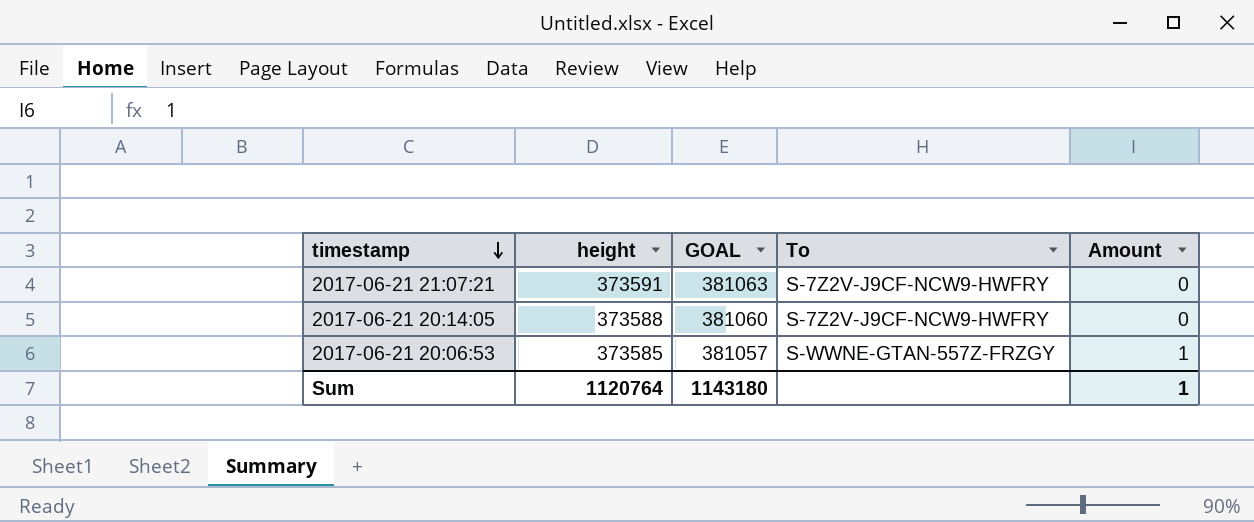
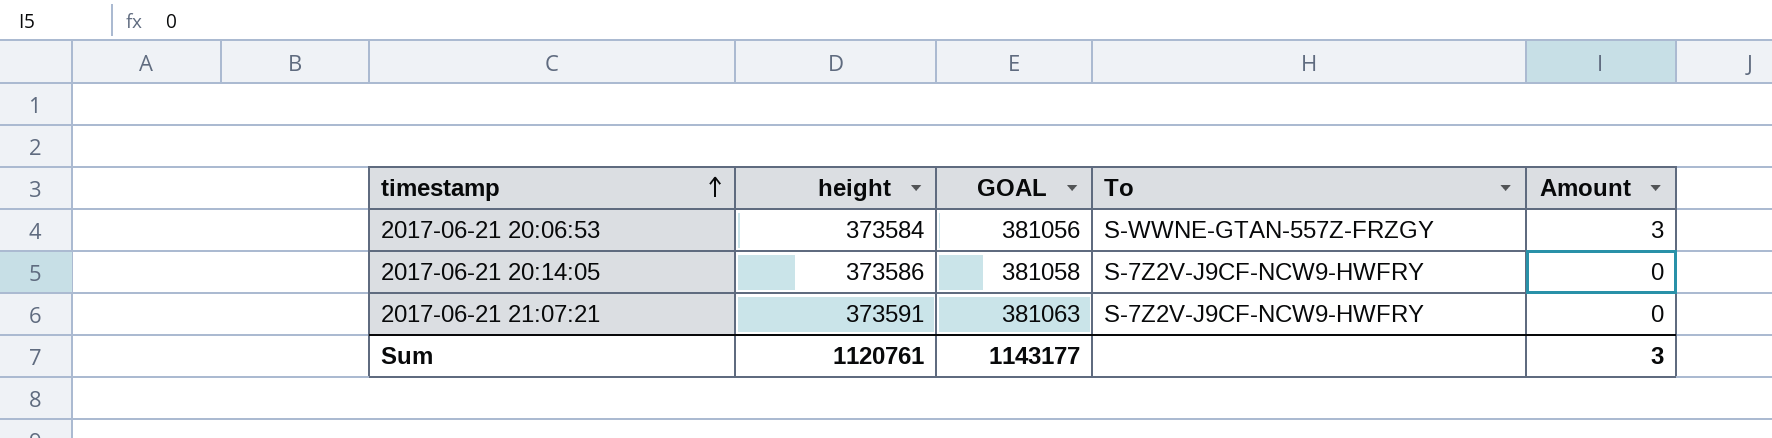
row order: timestamp descending -> timestamp ascending
2017-06-21 20:06:53 | height: 373585 -> 373584
2017-06-21 20:06:53 | GOAL: 381057 -> 381056
2017-06-21 20:06:53 | Amount: 1 -> 3
2017-06-21 20:14:05 | height: 373588 -> 373586
2017-06-21 20:14:05 | GOAL: 381060 -> 381058
Sum | height: 1120764 -> 1120761
Sum | GOAL: 1143180 -> 1143177
Sum | Amount: 1 -> 3

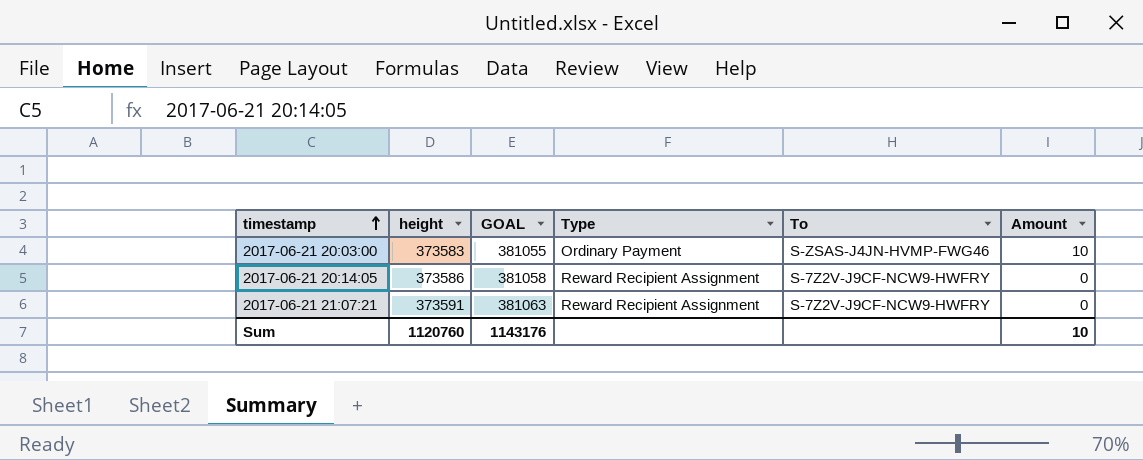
column Type | position: none -> 4
row 2017-06-21 20:06:53: 373584 | 381056 | S-WWNE-GTAN-557Z-FRZGY | 3 -> none
row 2017-06-21 20:03:00: none -> 373583 | 381055 | Ordinary Payment | S-ZSAS-J4JN-HVMP-FWG46 | 10
Sum | height: 1120761 -> 1120760
Sum | GOAL: 1143177 -> 1143176
Sum | Amount: 3 -> 10

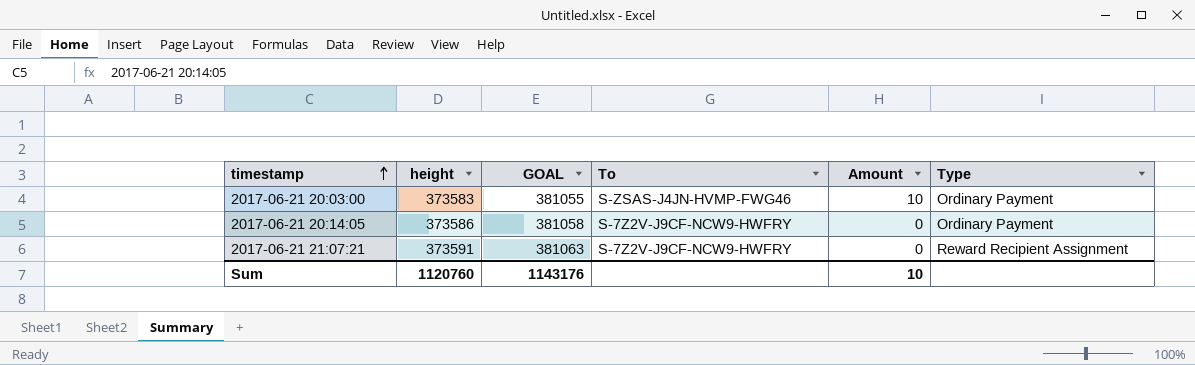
column Type | position: 4 -> 6
2017-06-21 20:14:05 | Type: Reward Recipient Assignment -> Ordinary Payment

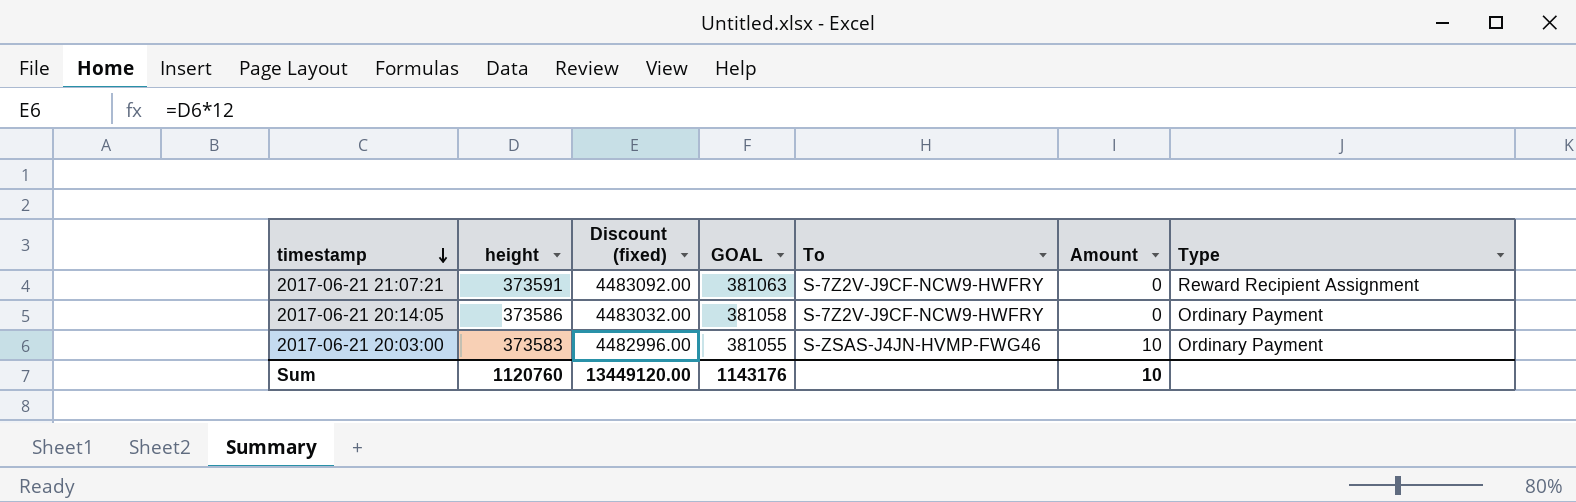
row order: timestamp ascending -> timestamp descending
column Discount (fixed) | formula: none -> [height] * 12

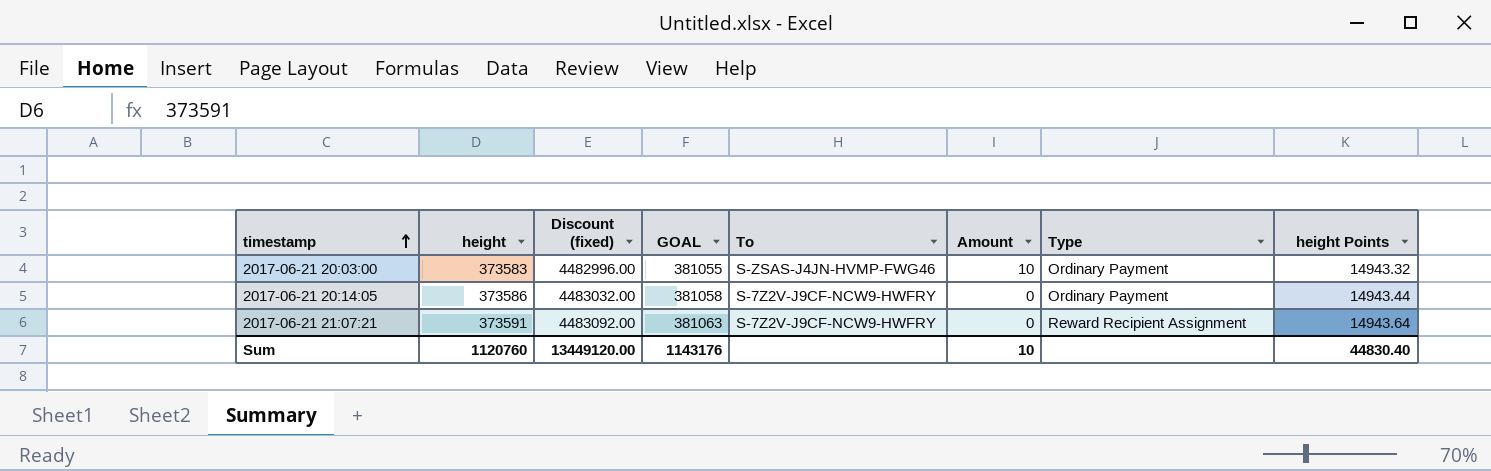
row order: timestamp descending -> timestamp ascending
column height Points | formula: none -> [height] * 0.04

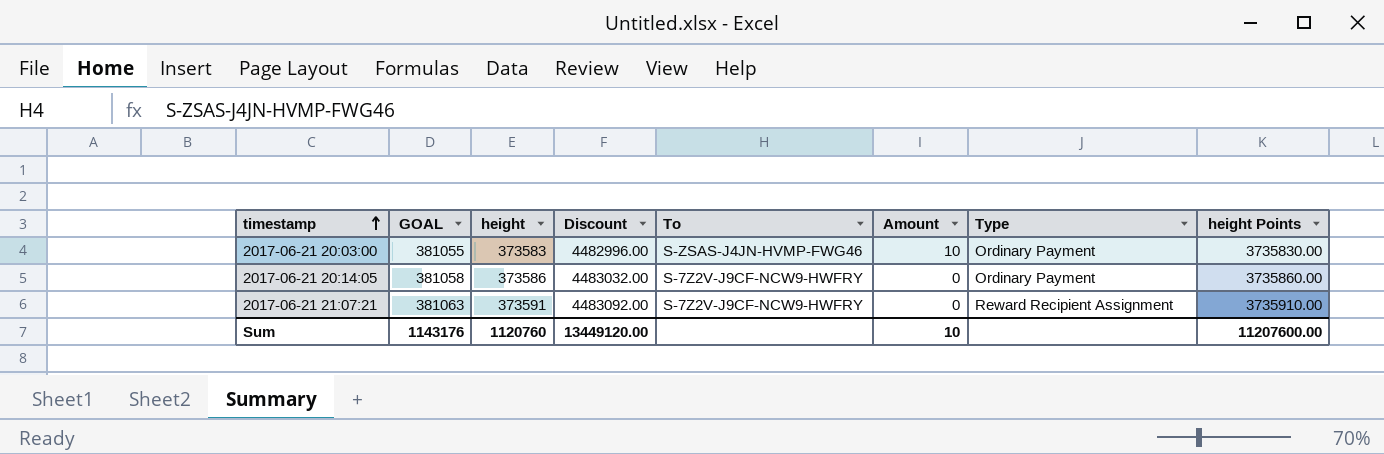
column GOAL | position: 4 -> 2
column name: Discount (fixed) -> Discount
column height Points | formula: [height] * 0.04 -> [height] * 10
Sum | height Points: 44830.40 -> 11207600.00

